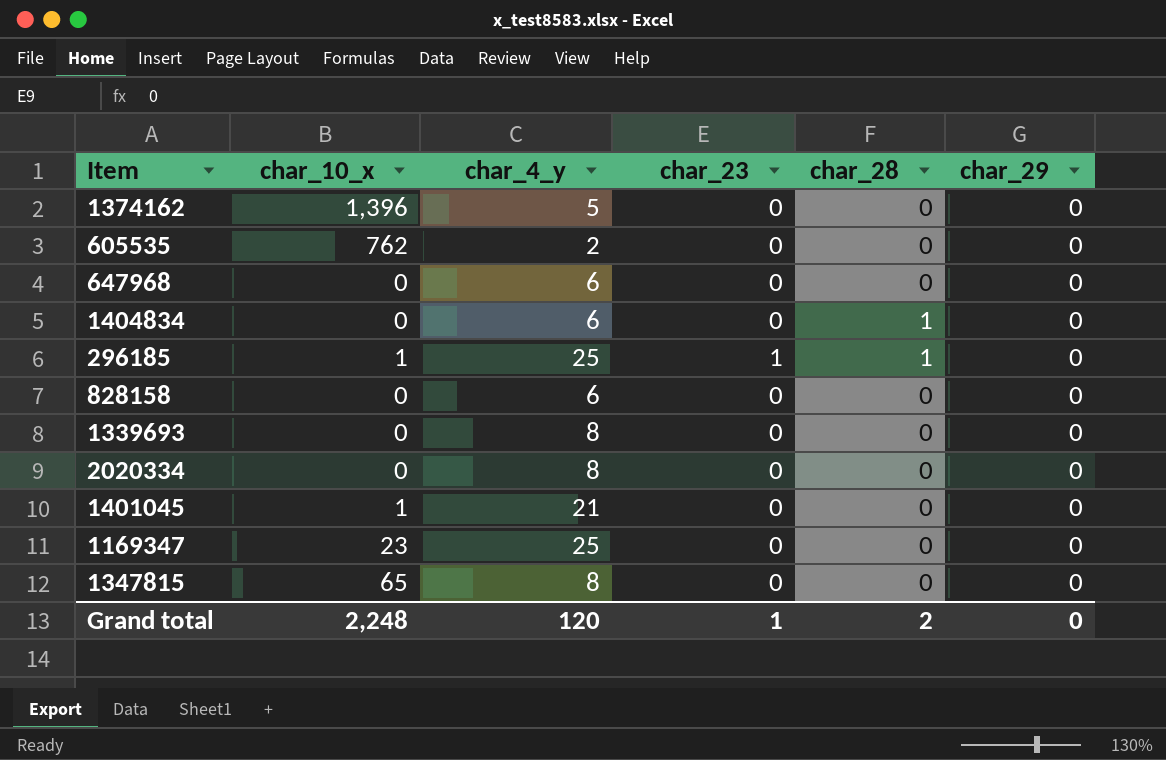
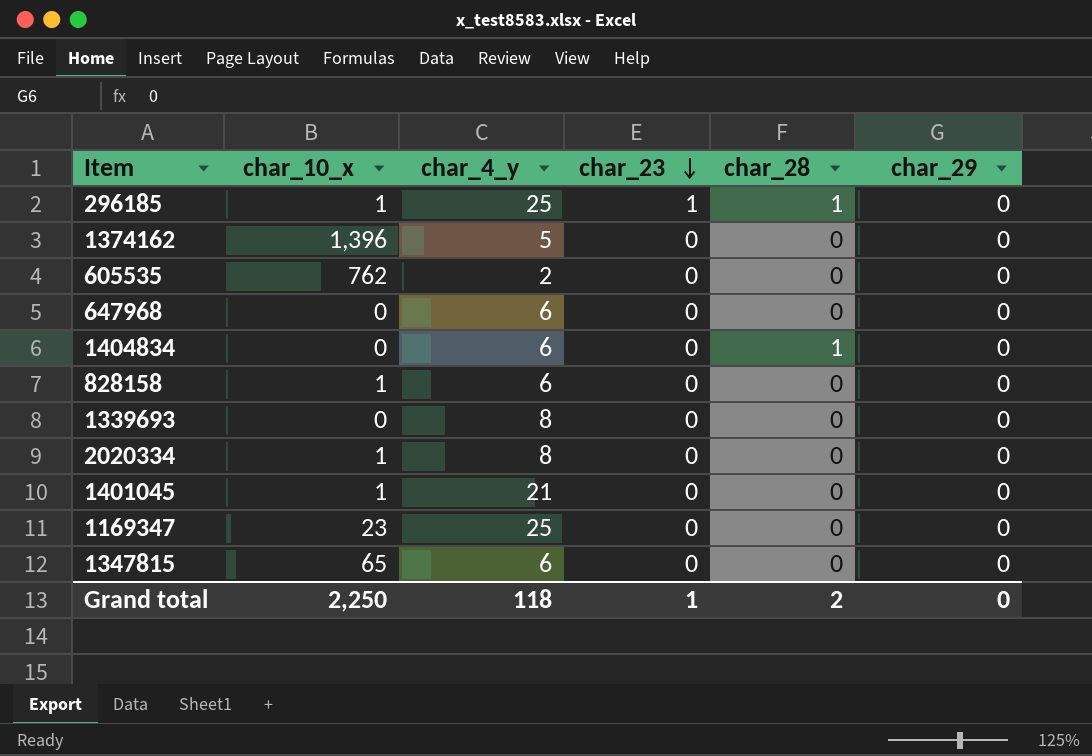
row order: none -> char_23 descending
828158 | char_10_x: 0 -> 1
2020334 | char_10_x: 0 -> 1
1347815 | char_4_y: 8 -> 6
Grand total | char_10_x: 2,248 -> 2,250
Grand total | char_4_y: 120 -> 118

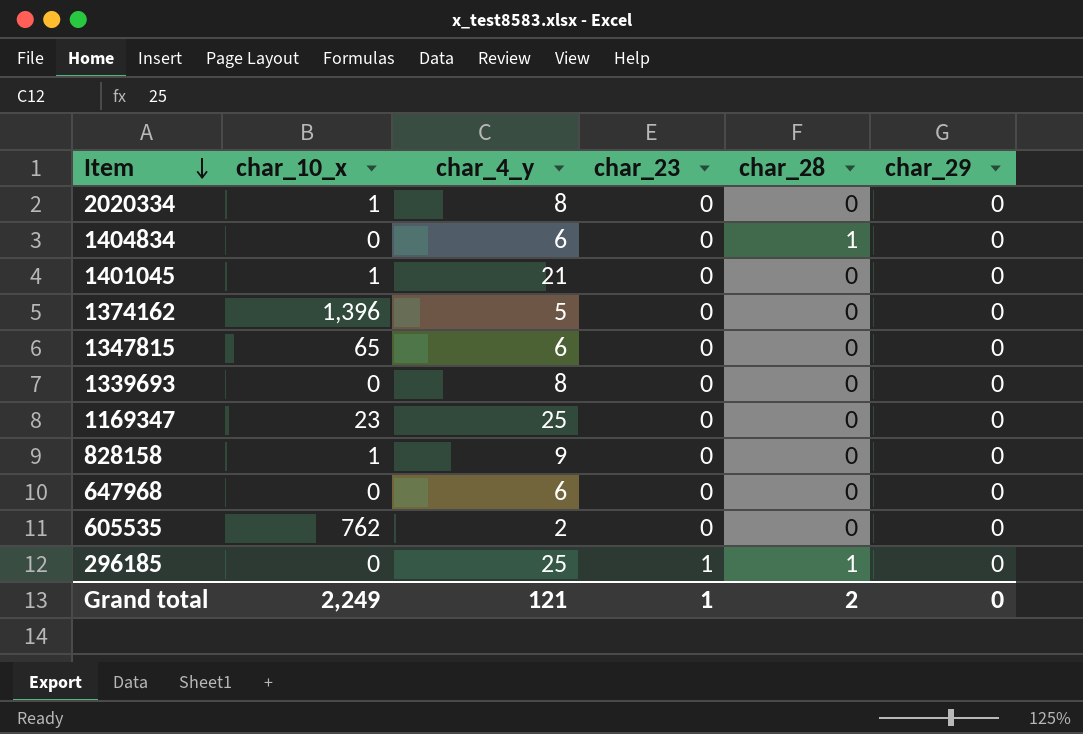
row order: char_23 descending -> Item descending
828158 | char_4_y: 6 -> 9
296185 | char_10_x: 1 -> 0
Grand total | char_10_x: 2,250 -> 2,249
Grand total | char_4_y: 118 -> 121

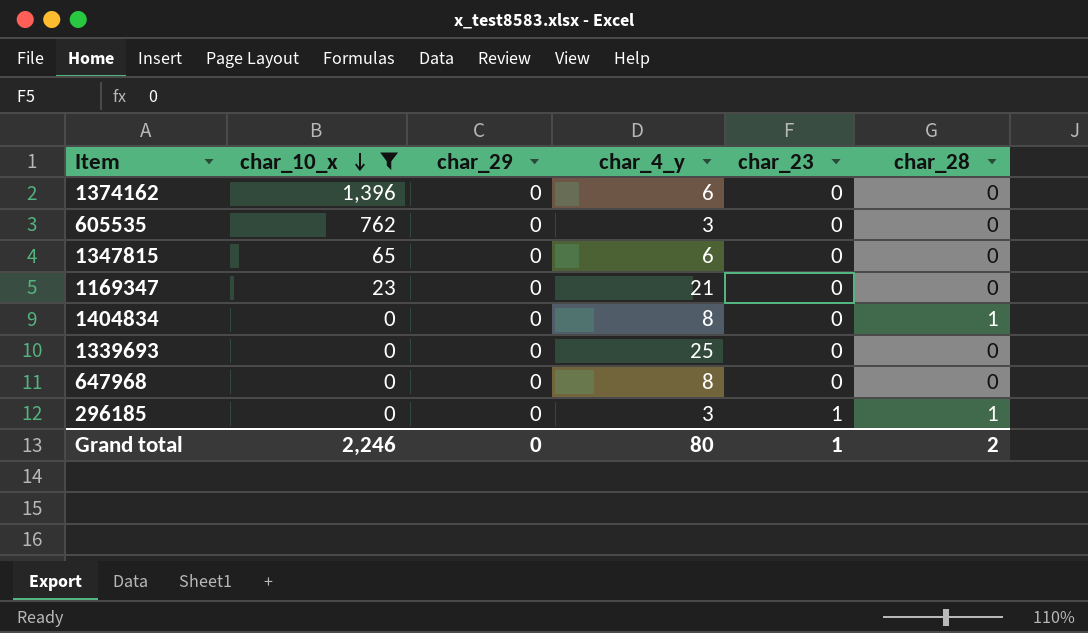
filter: none -> char_10_x != 1
row order: Item descending -> char_10_x descending
column char_29 | position: 6 -> 3
1374162 | char_4_y: 5 -> 6
605535 | char_4_y: 2 -> 3
1169347 | char_4_y: 25 -> 21
1404834 | char_4_y: 6 -> 8
1339693 | char_4_y: 8 -> 25
647968 | char_4_y: 6 -> 8
296185 | char_4_y: 25 -> 3
Grand total | char_10_x: 2,249 -> 2,246
Grand total | char_4_y: 121 -> 80

